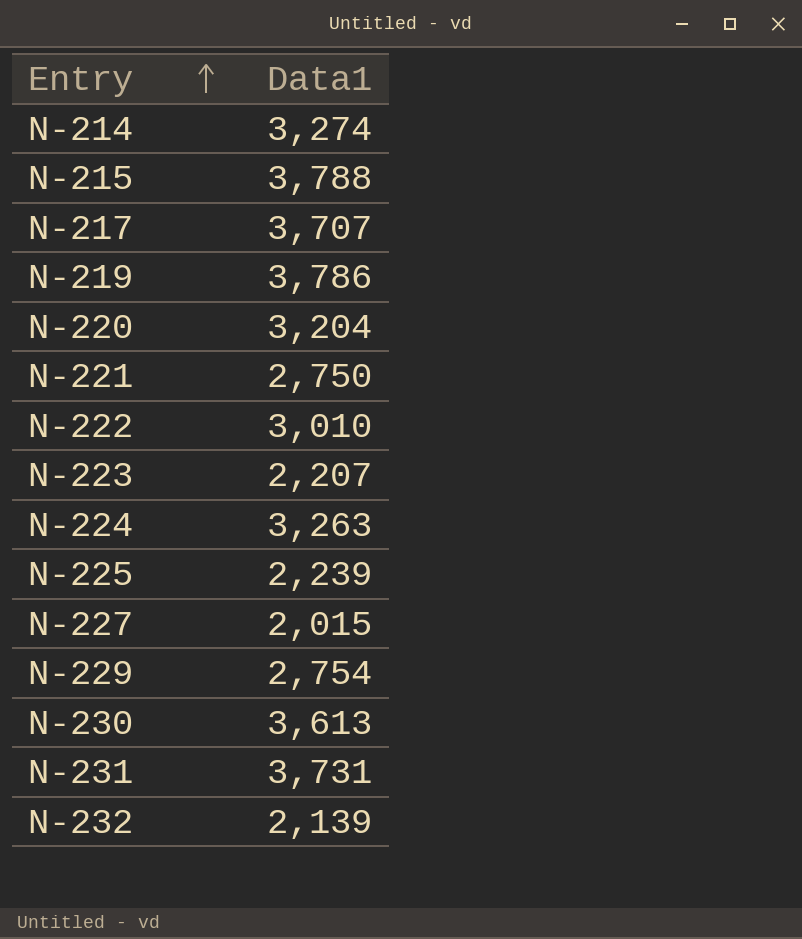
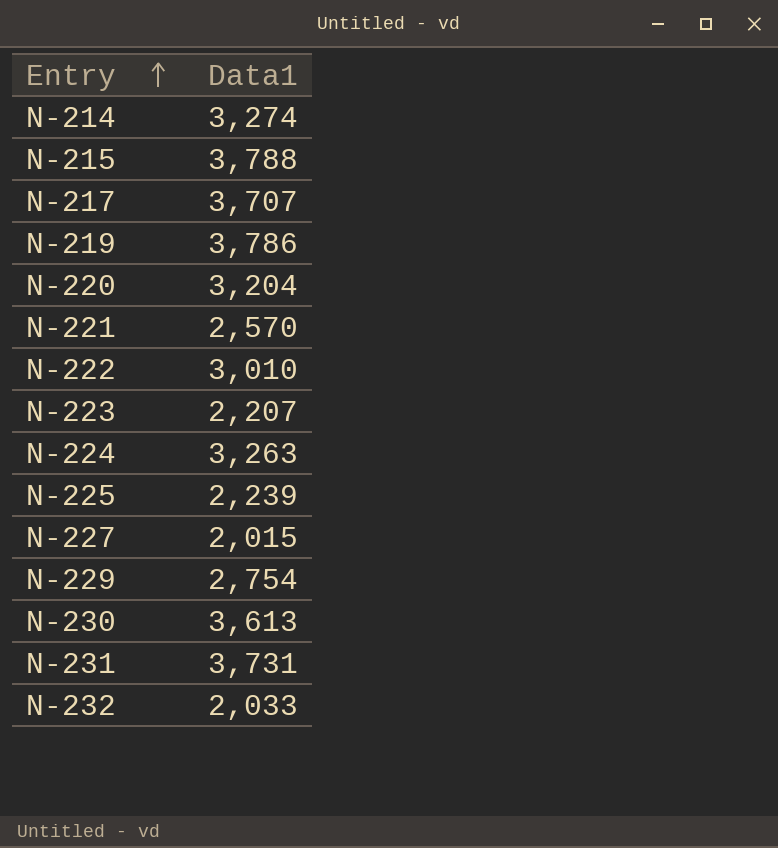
N-221 | Data1: 2,750 -> 2,570
N-232 | Data1: 2,139 -> 2,033

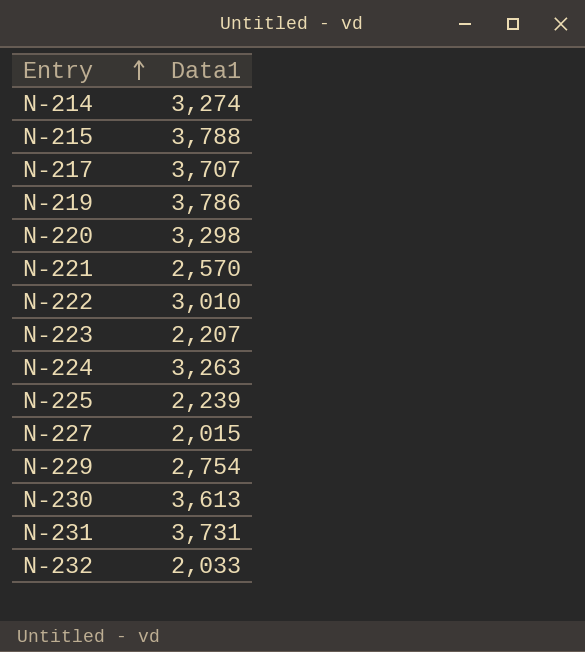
N-220 | Data1: 3,204 -> 3,298

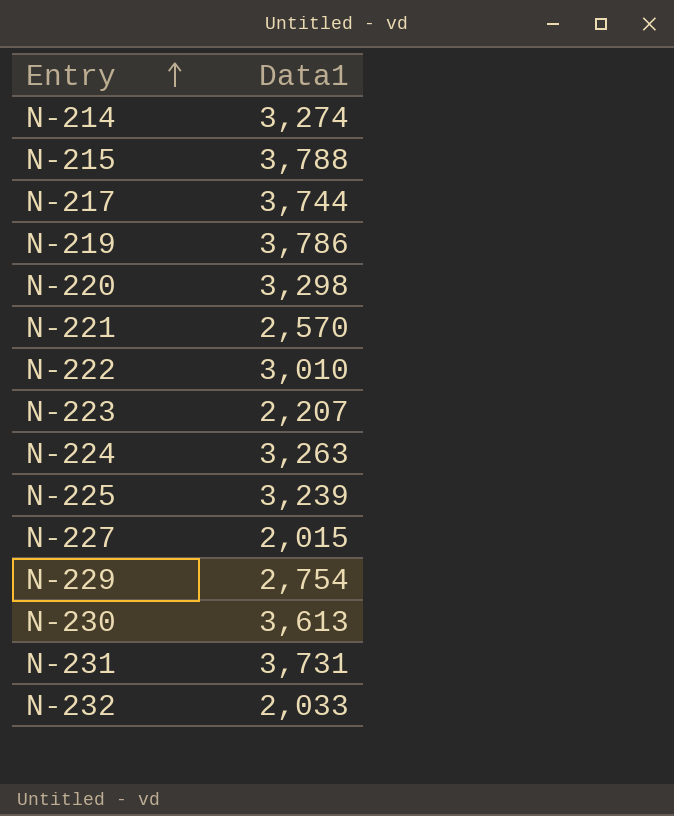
N-217 | Data1: 3,707 -> 3,744
N-225 | Data1: 2,239 -> 3,239

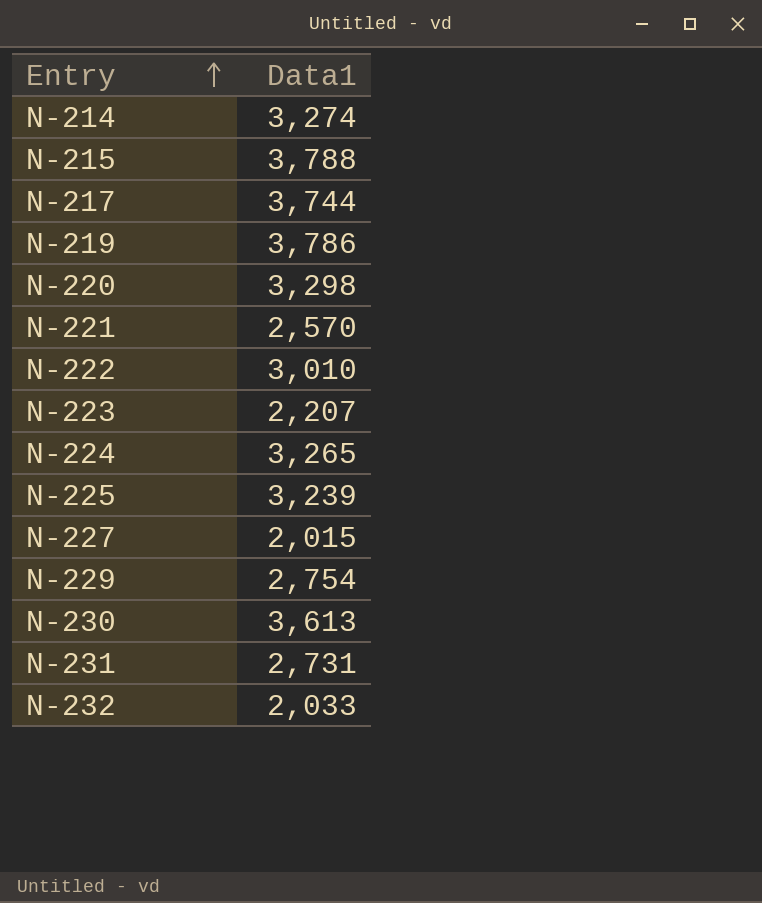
N-224 | Data1: 3,263 -> 3,265
N-231 | Data1: 3,731 -> 2,731

